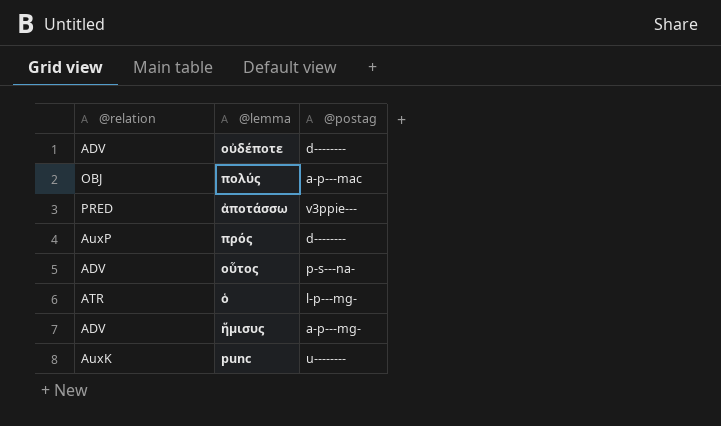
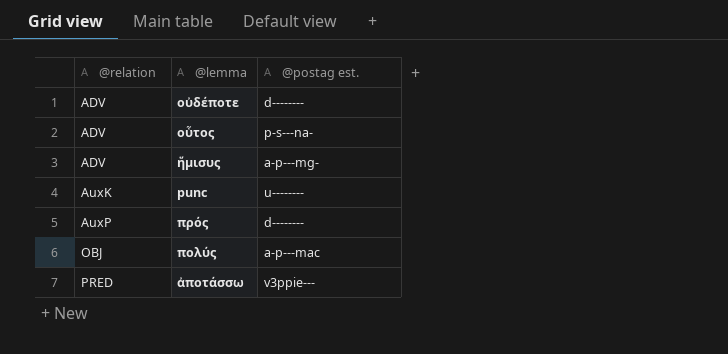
row order: none -> @relation ascending
column name: @postag -> @postag est.
row ὁ: ATR | l-p---mg- -> none

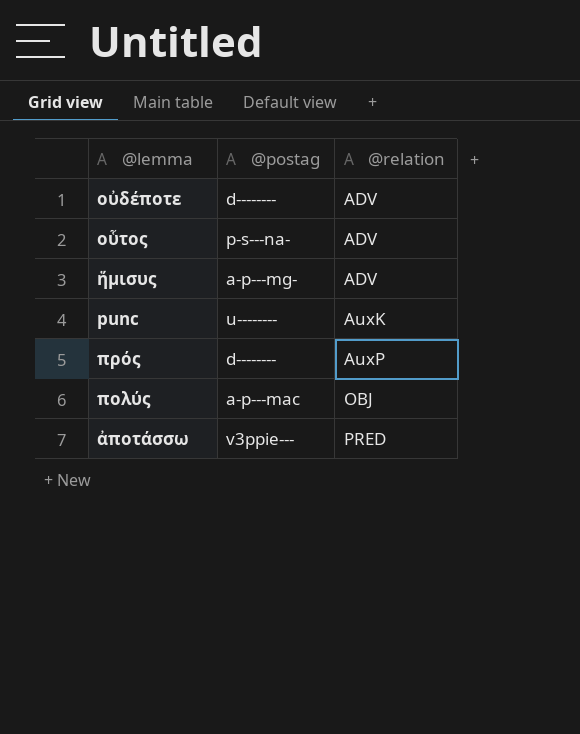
column name: @postag est. -> @postag
column @relation | position: 1 -> 3

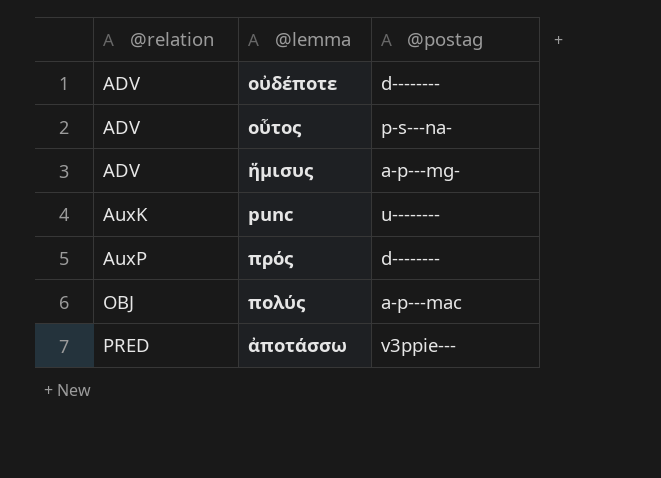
column @relation | position: 3 -> 1

